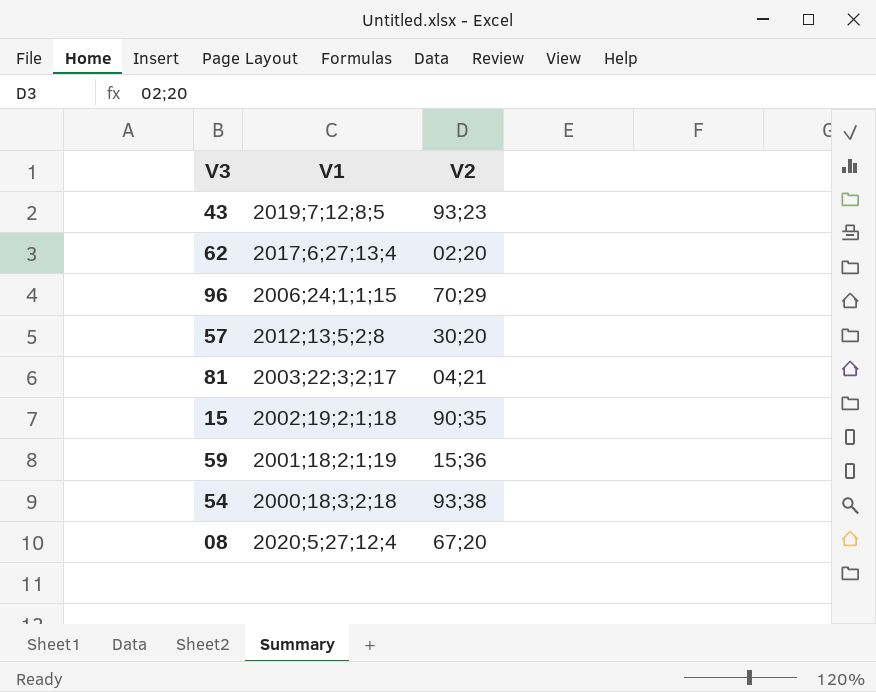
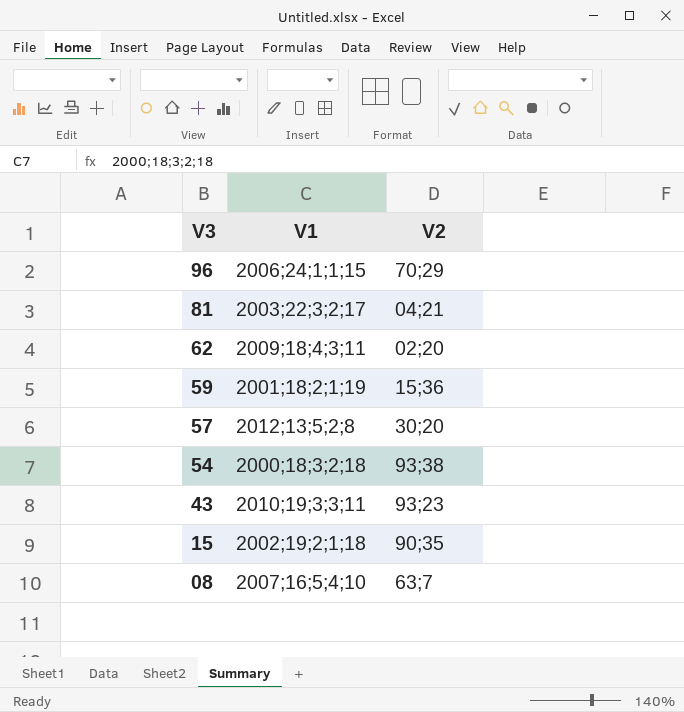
row order: none -> V3 descending
62 | V1: 2017;6;27;13;4 -> 2009;18;4;3;11
43 | V1: 2019;7;12;8;5 -> 2010;19;3;3;11
08 | V1: 2020;5;27;12;4 -> 2007;16;5;4;10
08 | V2: 67;20 -> 63;7

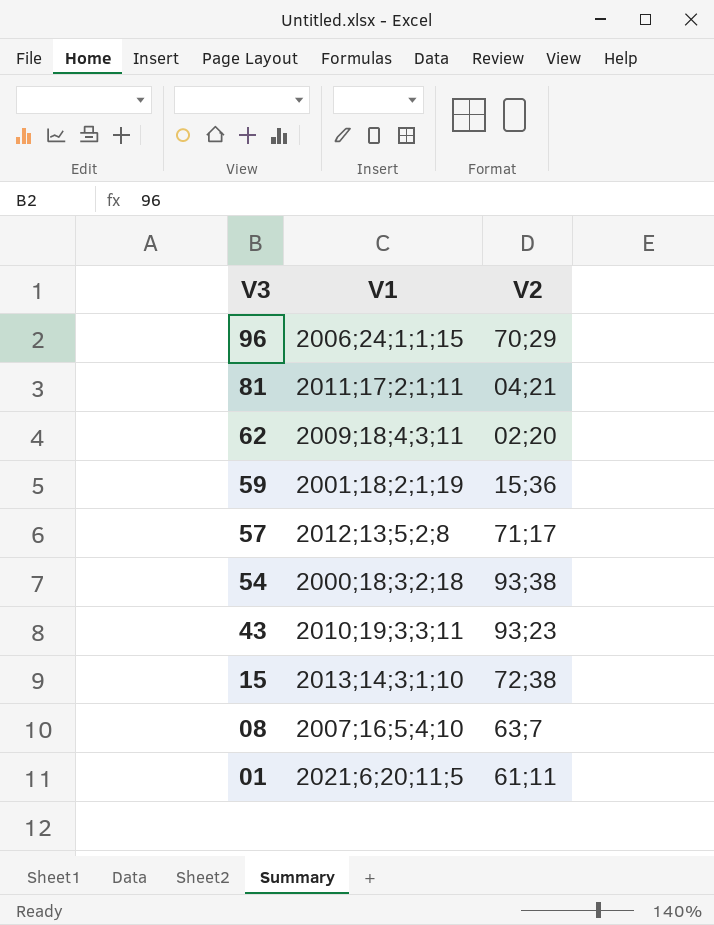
81 | V1: 2003;22;3;2;17 -> 2011;17;2;1;11
57 | V2: 30;20 -> 71;17
15 | V1: 2002;19;2;1;18 -> 2013;14;3;1;10
15 | V2: 90;35 -> 72;38
row 01: none -> 2021;6;20;11;5 | 61;11

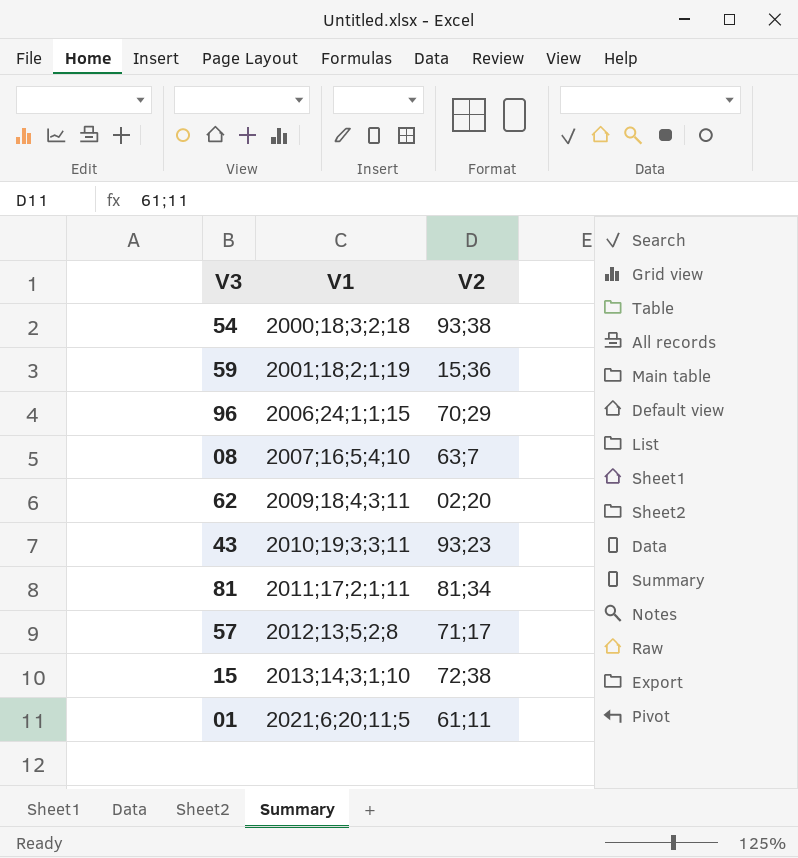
row order: V3 descending -> V1 ascending
81 | V2: 04;21 -> 81;34

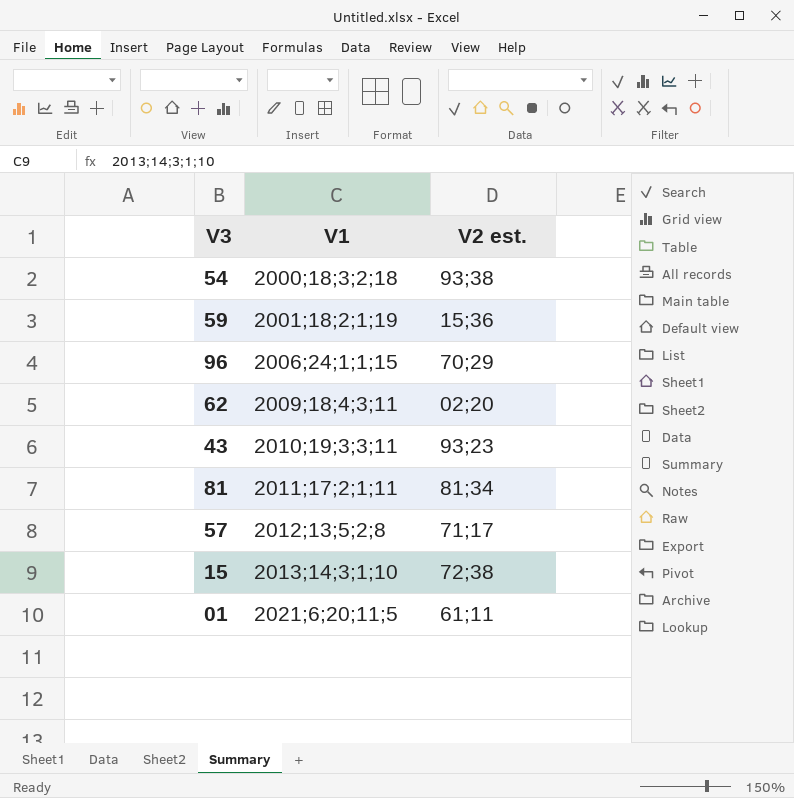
column name: V2 -> V2 est.
row 08: 2007;16;5;4;10 | 63;7 -> none

